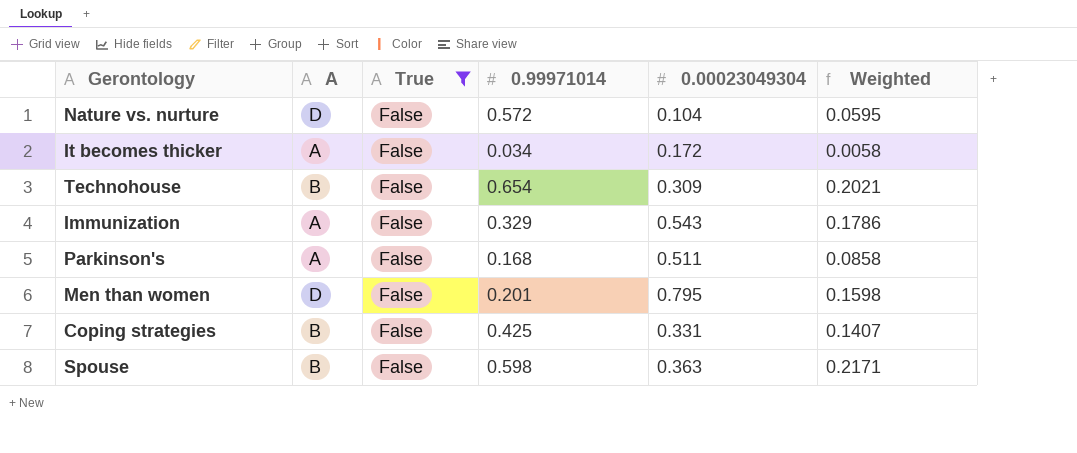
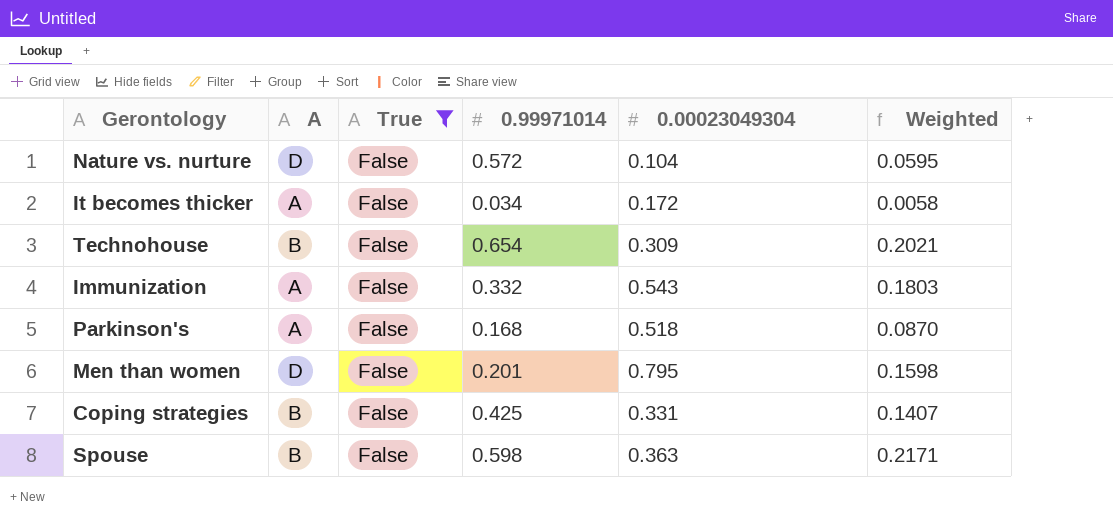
Immunization | 0.99971014: 0.329 -> 0.332
Immunization | Weighted: 0.1786 -> 0.1803
Parkinson's | 0.00023049304: 0.511 -> 0.518
Parkinson's | Weighted: 0.0858 -> 0.0870

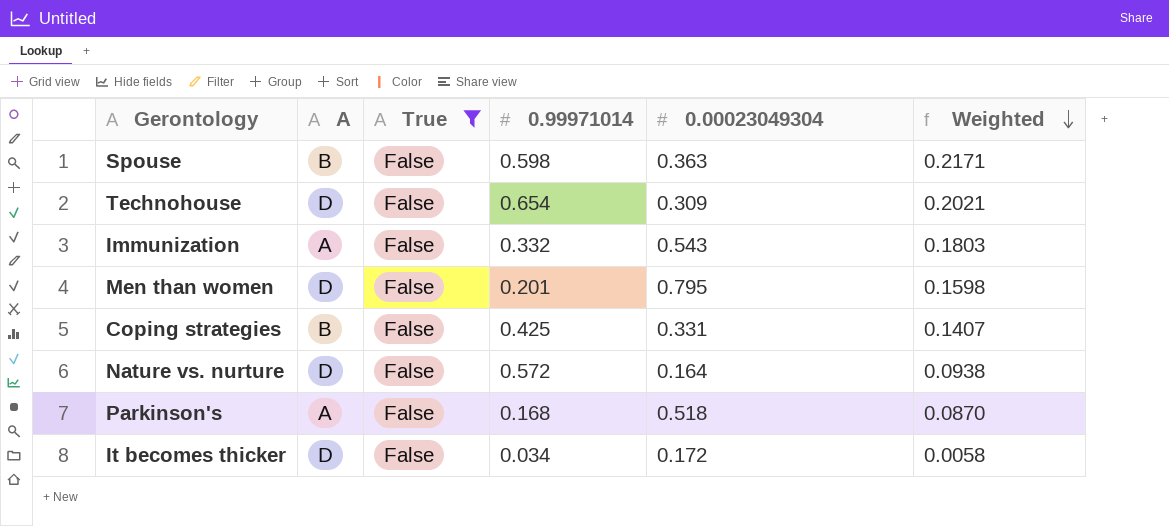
row order: none -> Weighted descending
Technohouse | A: B -> D
Nature vs. nurture | 0.00023049304: 0.104 -> 0.164
Nature vs. nurture | Weighted: 0.0595 -> 0.0938
It becomes thicker | A: A -> D

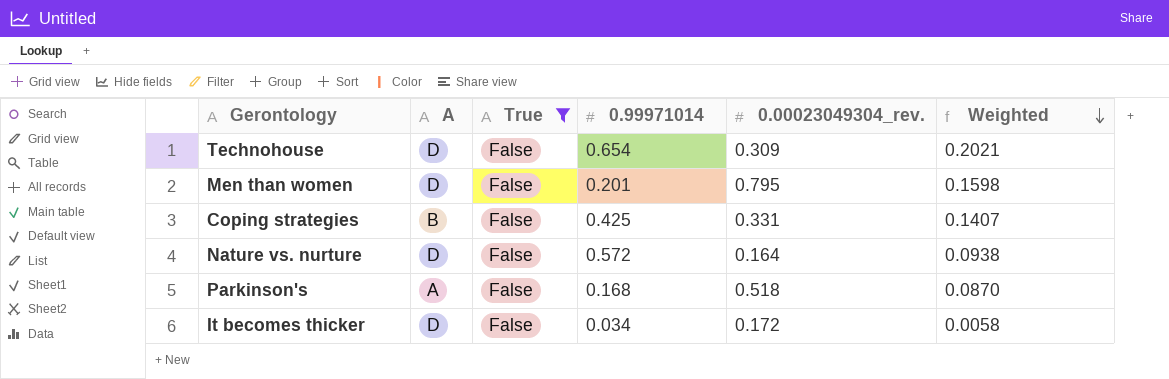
column name: 0.00023049304 -> 0.00023049304_rev.
row Spouse: B | False | 0.598 | 0.363 | 0.2171 -> none
row Immunization: A | False | 0.332 | 0.543 | 0.1803 -> none

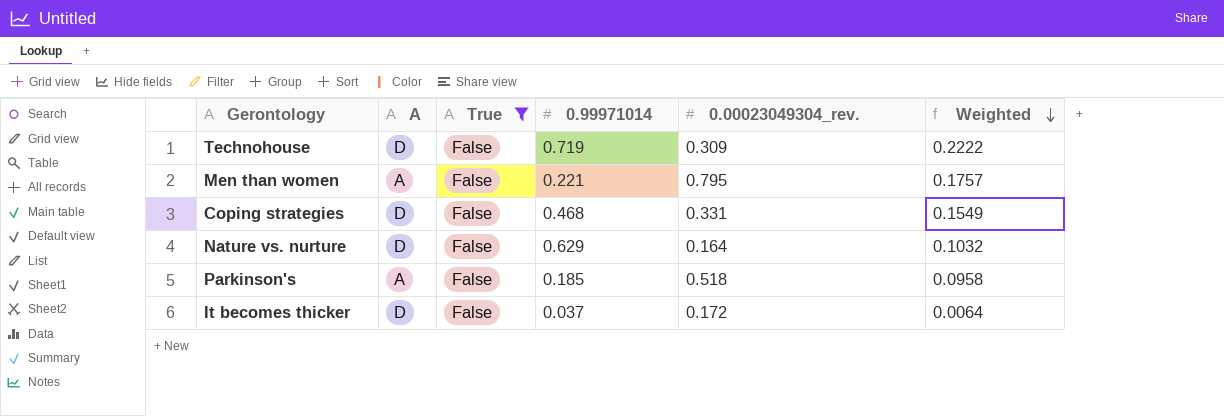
Technohouse | 0.99971014: 0.654 -> 0.719
Technohouse | Weighted: 0.2021 -> 0.2222
Men than women | A: D -> A
Men than women | 0.99971014: 0.201 -> 0.221
Men than women | Weighted: 0.1598 -> 0.1757
Coping strategies | A: B -> D
Coping strategies | 0.99971014: 0.425 -> 0.468
Coping strategies | Weighted: 0.1407 -> 0.1549
Nature vs. nurture | 0.99971014: 0.572 -> 0.629
Nature vs. nurture | Weighted: 0.0938 -> 0.1032
Parkinson's | 0.99971014: 0.168 -> 0.185
Parkinson's | Weighted: 0.0870 -> 0.0958
It becomes thicker | 0.99971014: 0.034 -> 0.037
It becomes thicker | Weighted: 0.0058 -> 0.0064

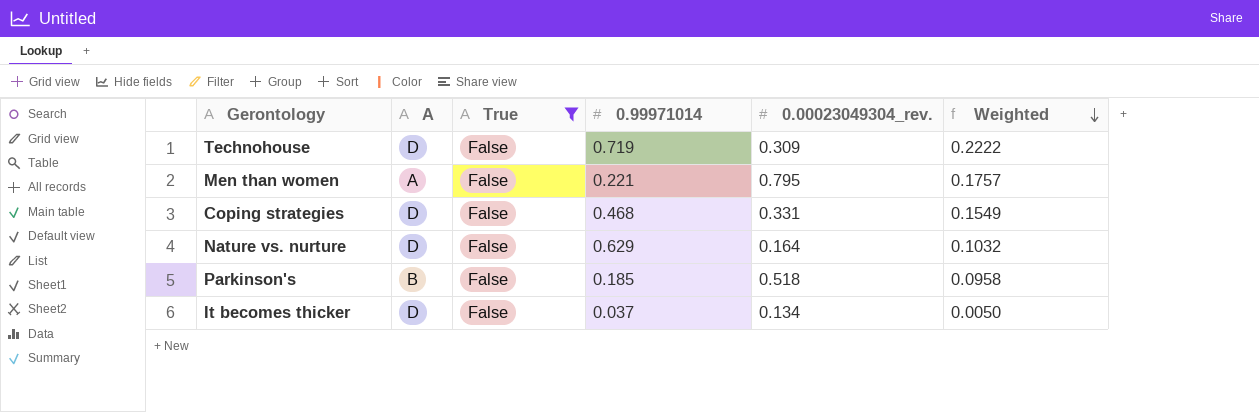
Parkinson's | A: A -> B
It becomes thicker | 0.00023049304_rev.: 0.172 -> 0.134
It becomes thicker | Weighted: 0.0064 -> 0.0050

